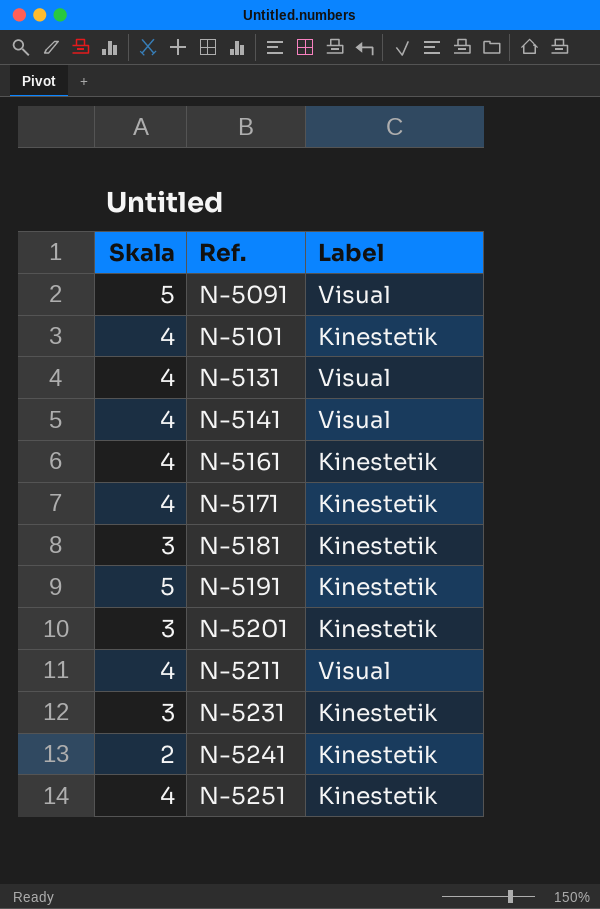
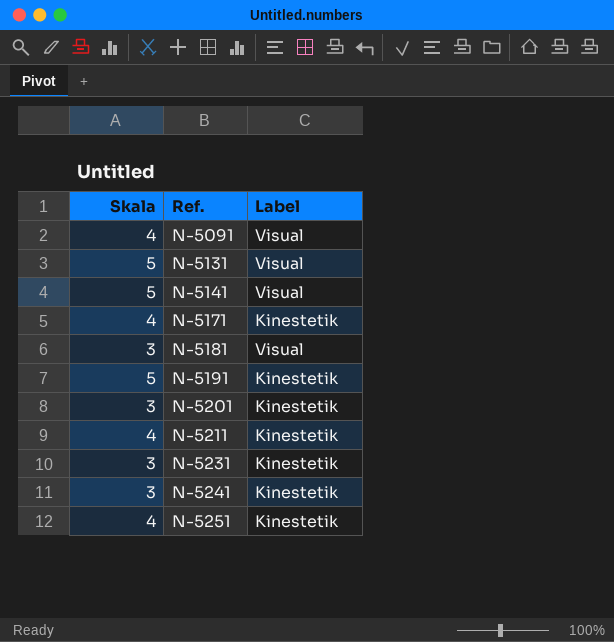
row N-5101: 4 | Kinestetik -> none
row N-5161: 4 | Kinestetik -> none
N-5091 | Skala: 5 -> 4
N-5131 | Skala: 4 -> 5
N-5141 | Skala: 4 -> 5
N-5181 | Label: Kinestetik -> Visual
N-5211 | Label: Visual -> Kinestetik
N-5241 | Skala: 2 -> 3

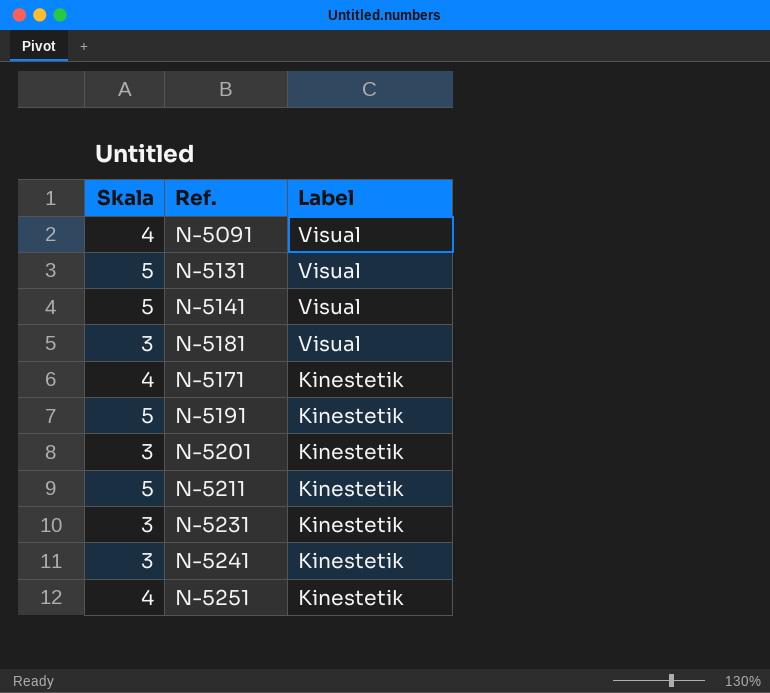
row order: Ref. ascending -> Label descending
N-5211 | Skala: 4 -> 5

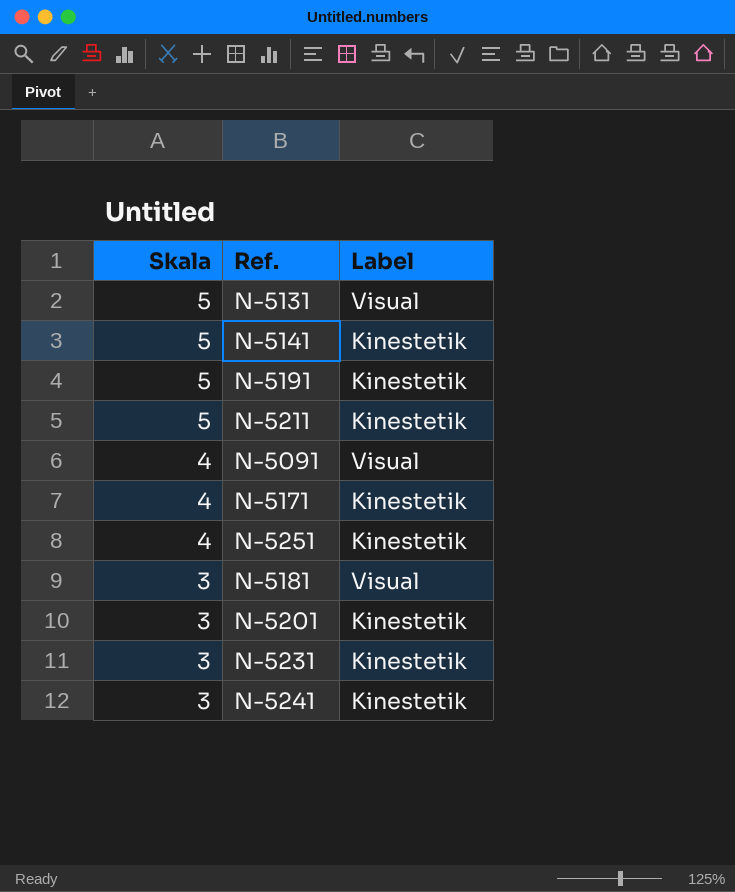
row order: Label descending -> Skala descending
N-5141 | Label: Visual -> Kinestetik

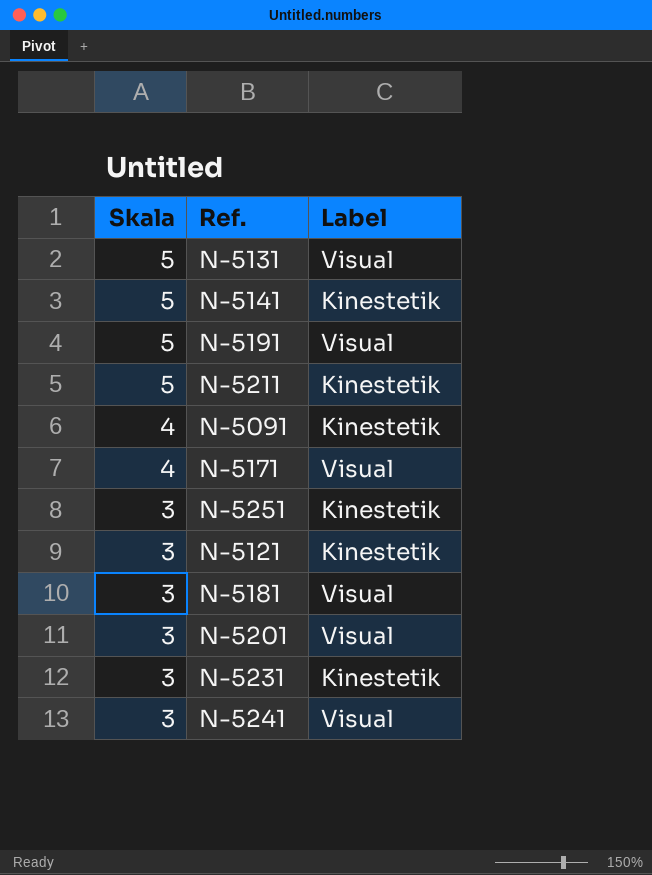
N-5191 | Label: Kinestetik -> Visual
N-5091 | Label: Visual -> Kinestetik
N-5171 | Label: Kinestetik -> Visual
N-5251 | Skala: 4 -> 3
row N-5121: none -> 3 | Kinestetik
N-5201 | Label: Kinestetik -> Visual
N-5241 | Label: Kinestetik -> Visual

